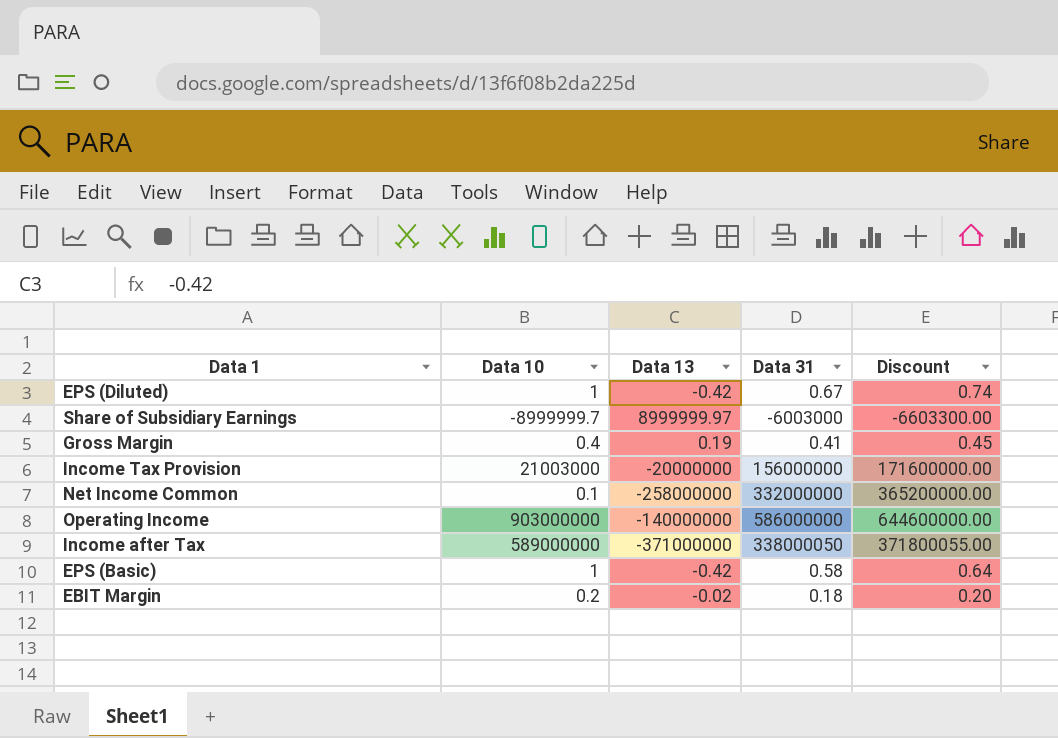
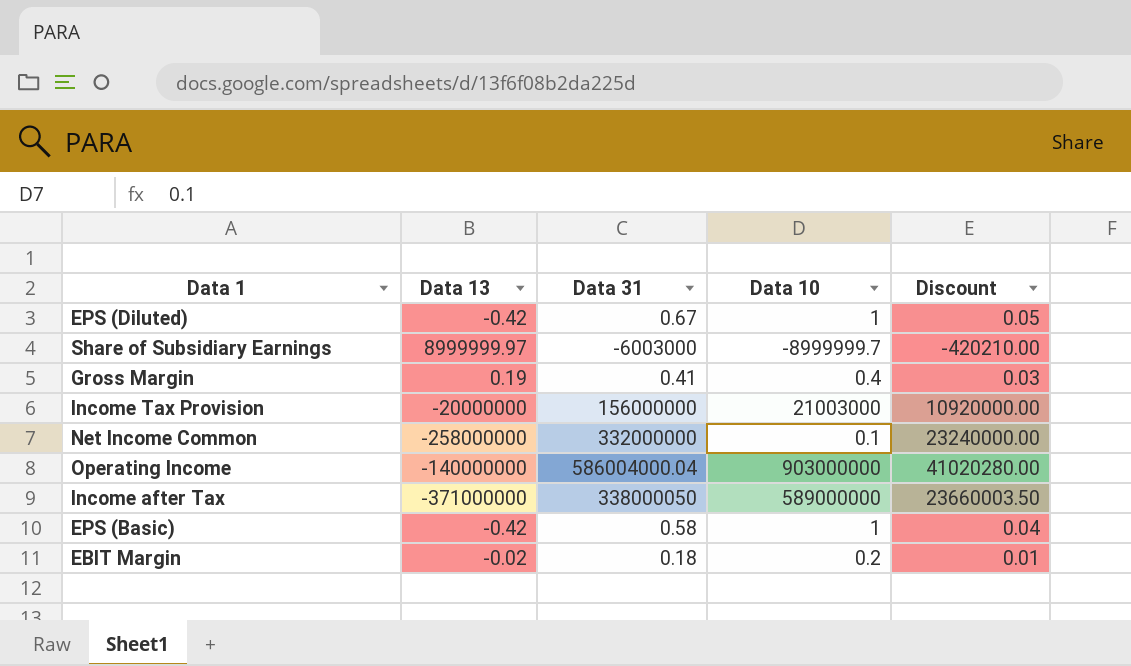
column Data 10 | position: 2 -> 4
column Discount | formula: [Data 31] * 1.1 -> [Data 31] * 0.07
Operating Income | Data 31: 586000000 -> 586004000.04

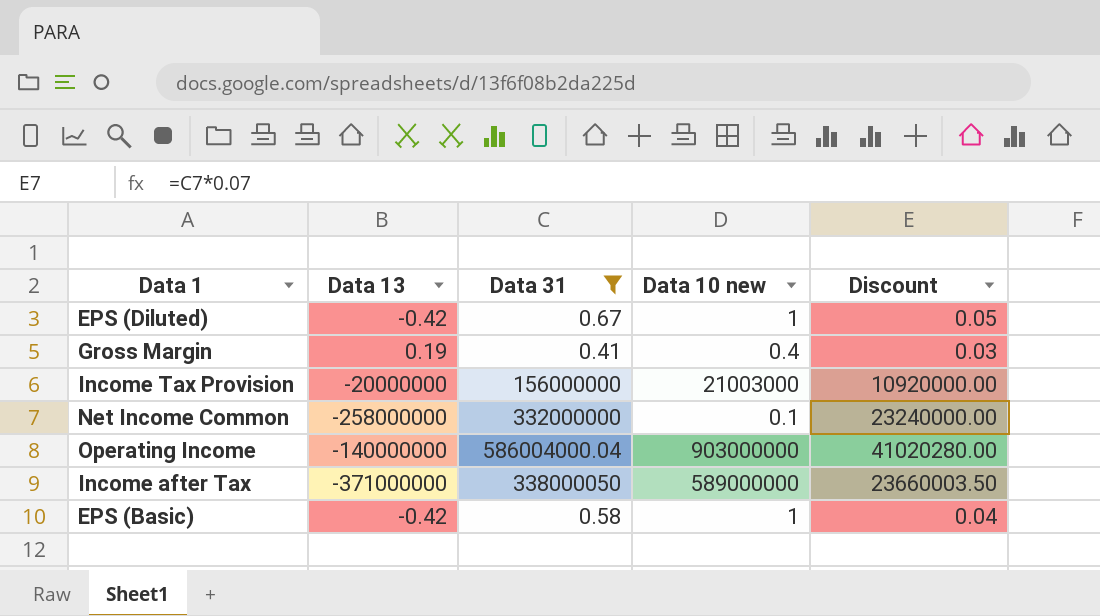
filter: none -> Data 31 >= 0.41
column name: Data 10 -> Data 10 new

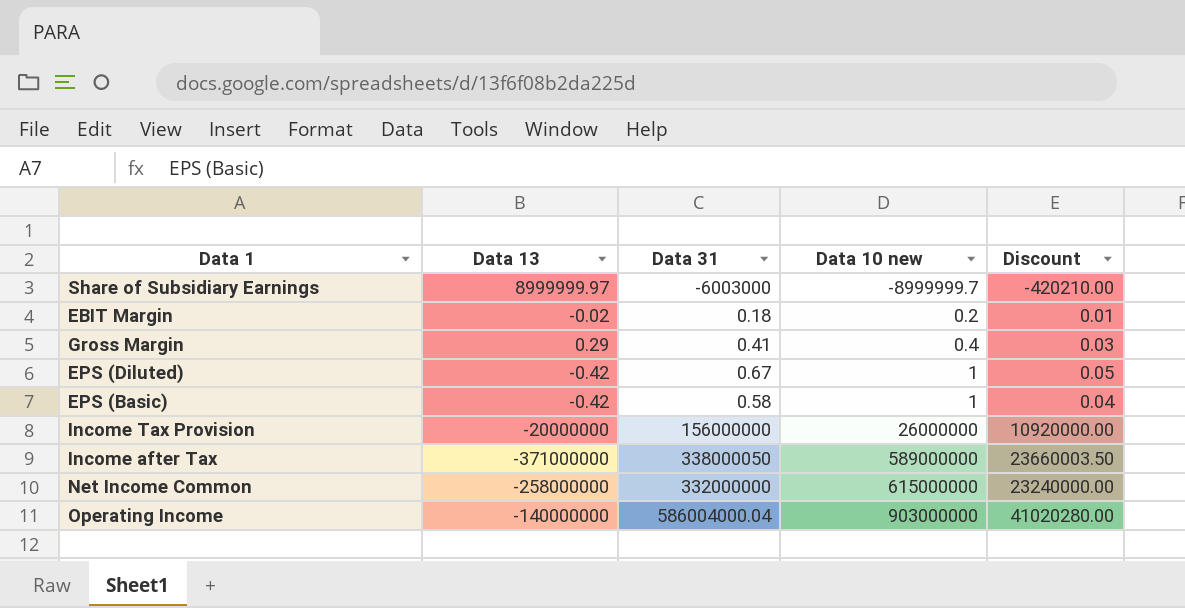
filter: Data 31 >= 0.41 -> none
row order: none -> Data 10 new ascending
Gross Margin | Data 13: 0.19 -> 0.29
Income Tax Provision | Data 10 new: 21003000 -> 26000000
Net Income Common | Data 10 new: 0.1 -> 615000000

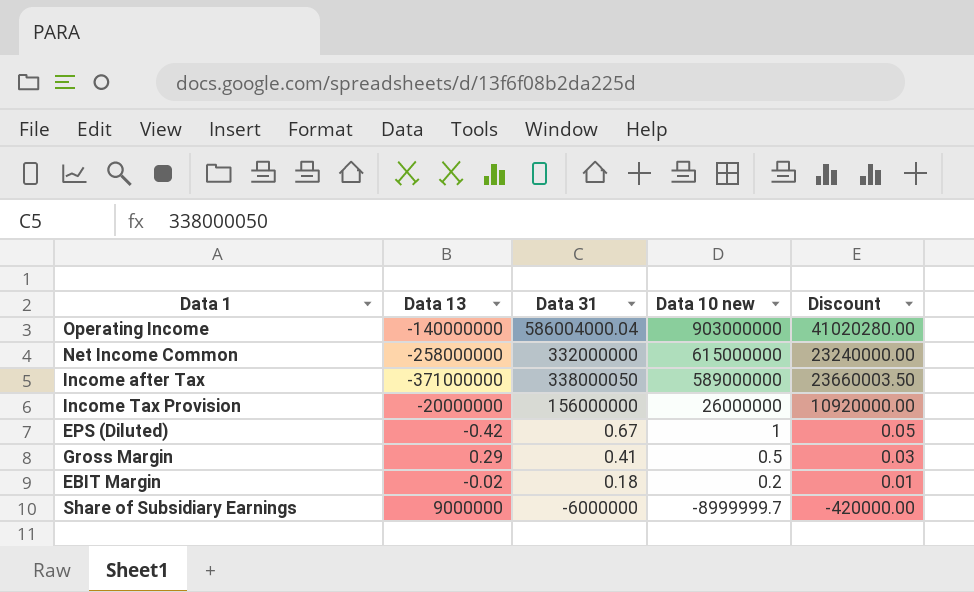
row order: Data 10 new ascending -> Data 10 new descending
row EPS (Basic): -0.42 | 0.58 | 1 | 0.04 -> none
Gross Margin | Data 10 new: 0.4 -> 0.5
Share of Subsidiary Earnings | Data 13: 8999999.97 -> 9000000
Share of Subsidiary Earnings | Data 31: -6003000 -> -6000000
Share of Subsidiary Earnings | Discount: -420210.00 -> -420000.00

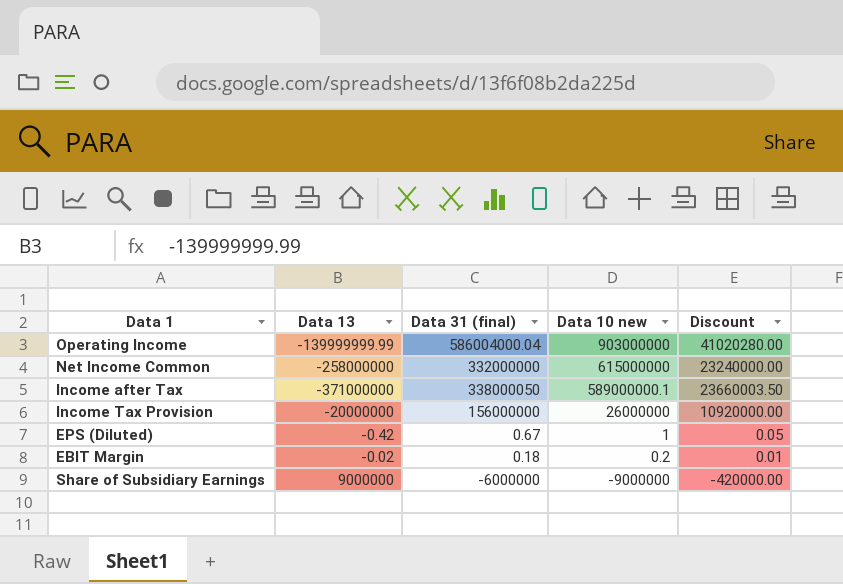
column name: Data 31 -> Data 31 (final)
row Gross Margin: 0.29 | 0.41 | 0.5 | 0.03 -> none
Operating Income | Data 13: -140000000 -> -139999999.99
Income after Tax | Data 10 new: 589000000 -> 589000000.1
Share of Subsidiary Earnings | Data 10 new: -8999999.7 -> -9000000

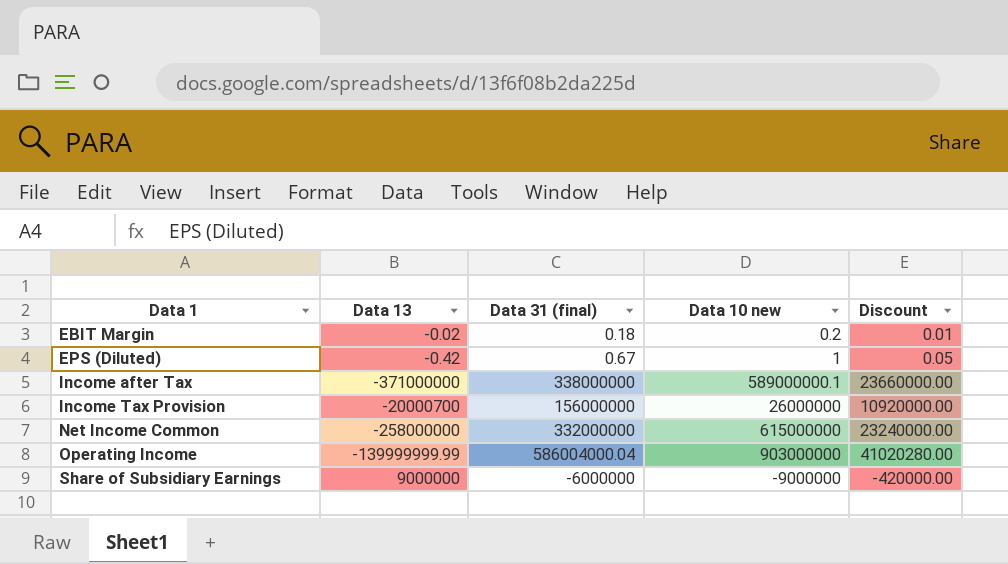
row order: Data 10 new descending -> Data 1 ascending
Income after Tax | Data 31 (final): 338000050 -> 338000000
Income after Tax | Discount: 23660003.50 -> 23660000.00
Income Tax Provision | Data 13: -20000000 -> -20000700

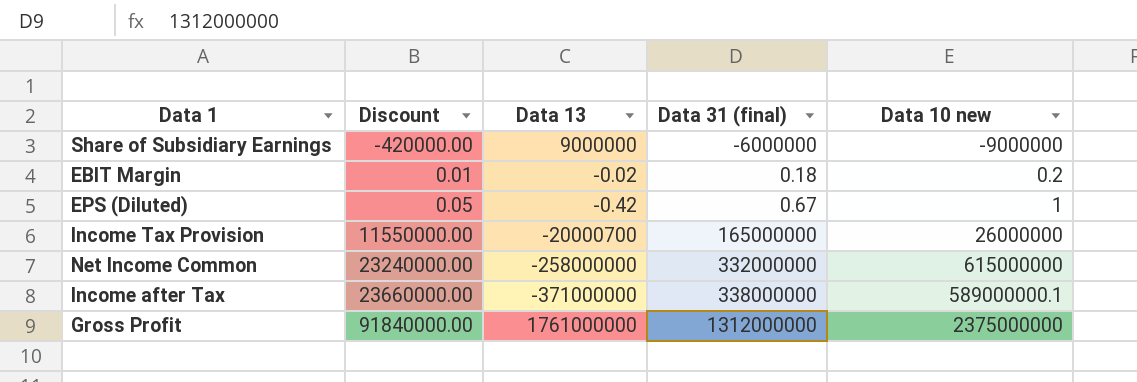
row order: Data 1 ascending -> Discount ascending
column Discount | position: 5 -> 2
row Operating Income: -139999999.99 | 586004000.04 | 903000000 | 41020280.00 -> none
Income Tax Provision | Discount: 10920000.00 -> 11550000.00
Income Tax Provision | Data 31 (final): 156000000 -> 165000000
row Gross Profit: none -> 91840000.00 | 1761000000 | 1312000000 | 2375000000

